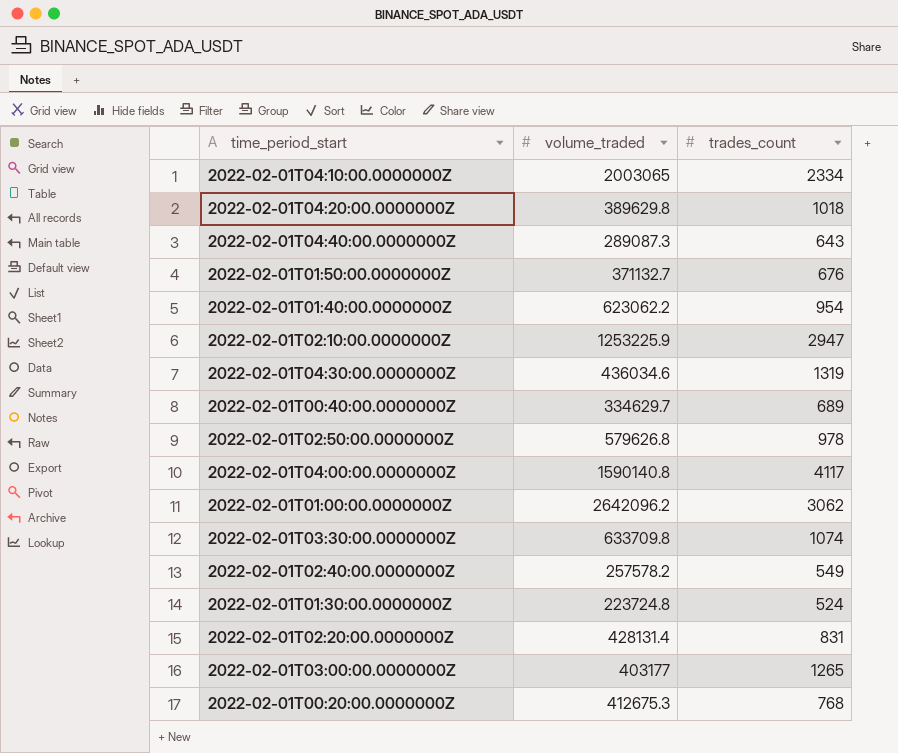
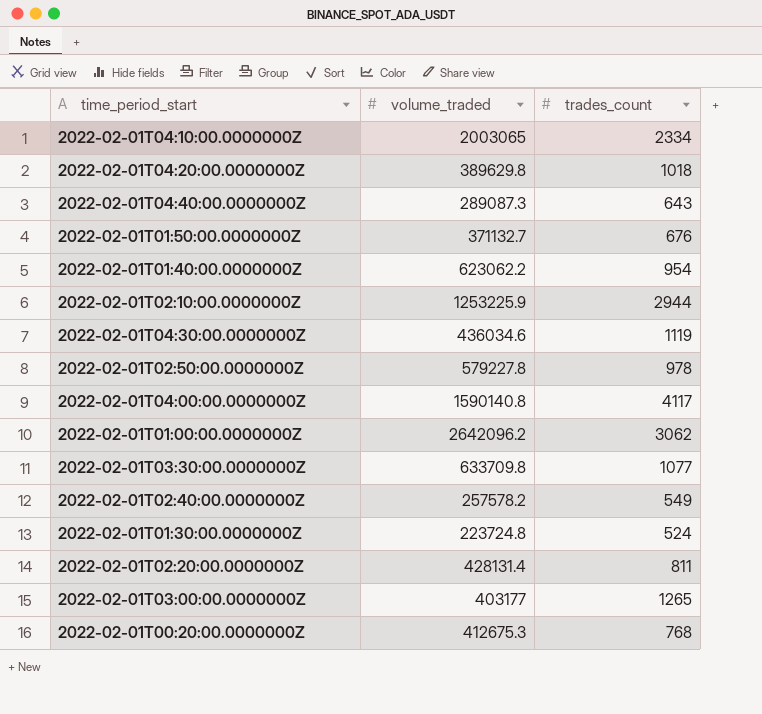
row 2022-02-01T00:40:00.0000000Z: 334629.7 | 689 -> none
2022-02-01T02:10:00.0000000Z | trades_count: 2947 -> 2944
2022-02-01T04:30:00.0000000Z | trades_count: 1319 -> 1119
2022-02-01T02:50:00.0000000Z | volume_traded: 579626.8 -> 579227.8
2022-02-01T03:30:00.0000000Z | trades_count: 1074 -> 1077
2022-02-01T02:20:00.0000000Z | trades_count: 831 -> 811

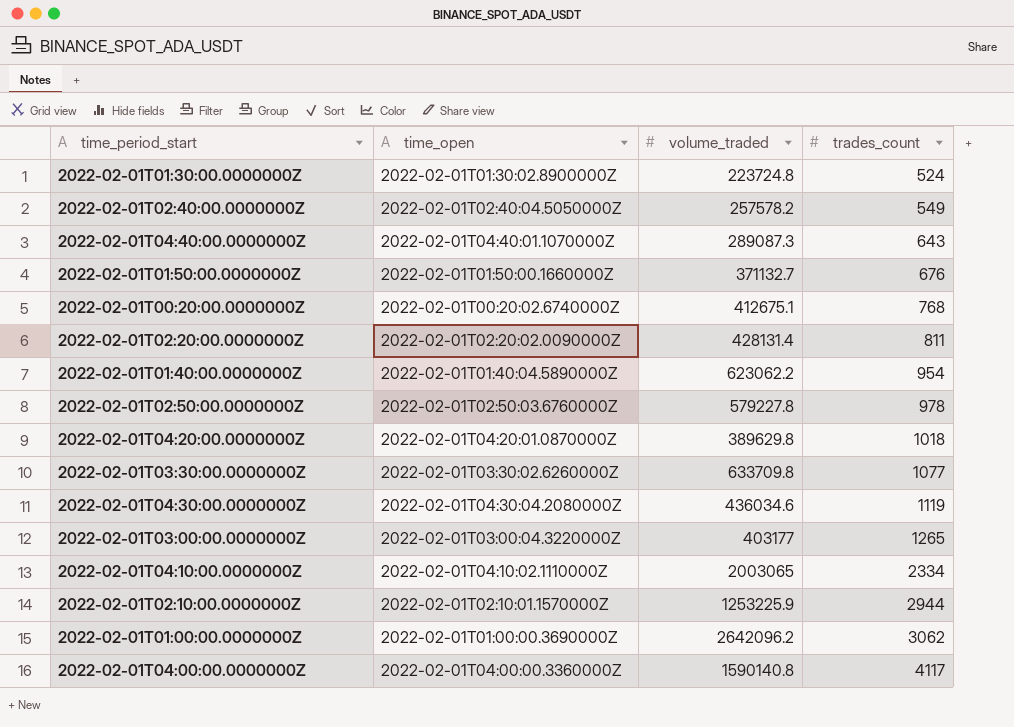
row order: none -> trades_count ascending
column time_open | position: none -> 2
2022-02-01T00:20:00.0000000Z | volume_traded: 412675.3 -> 412675.1

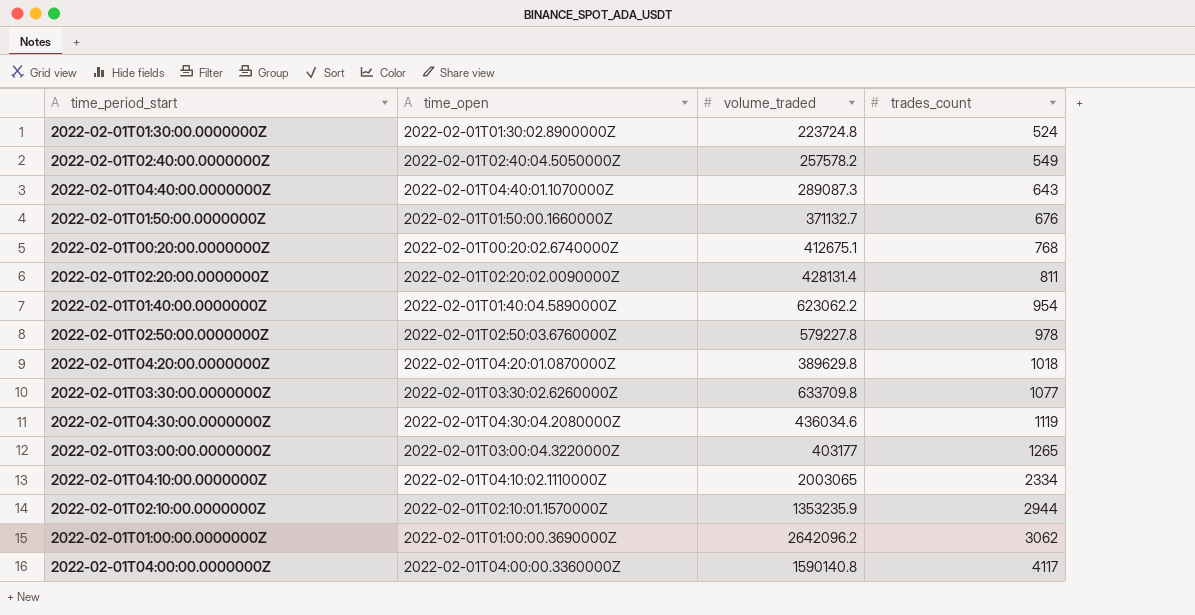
2022-02-01T02:10:00.0000000Z | volume_traded: 1253225.9 -> 1353235.9

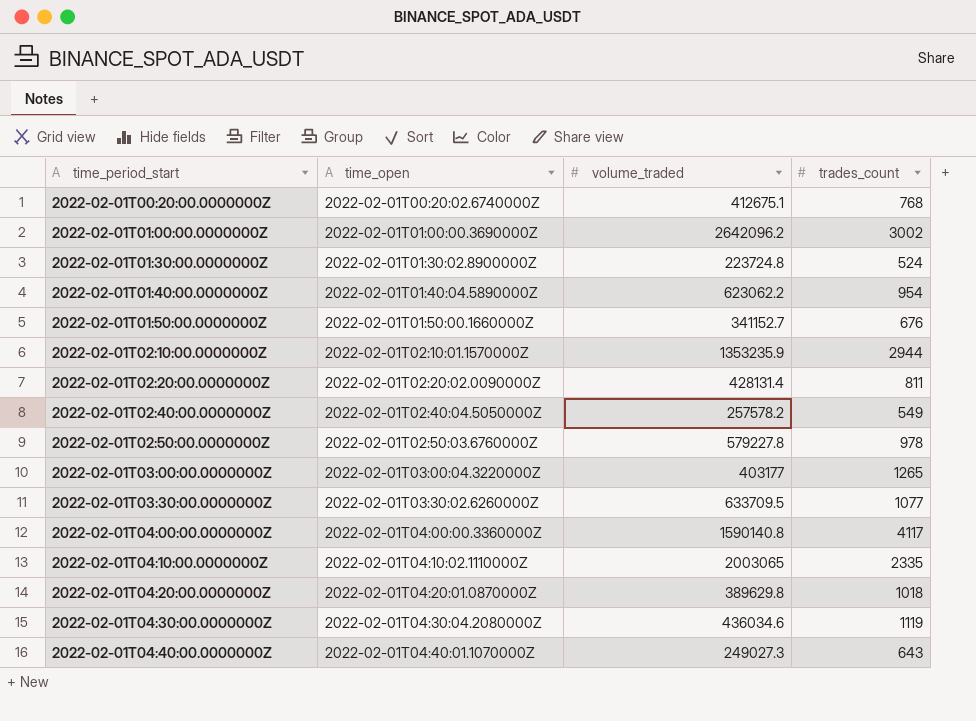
row order: trades_count ascending -> time_period_start ascending
2022-02-01T01:00:00.0000000Z | trades_count: 3062 -> 3002
2022-02-01T01:50:00.0000000Z | volume_traded: 371132.7 -> 341152.7
2022-02-01T03:30:00.0000000Z | volume_traded: 633709.8 -> 633709.5
2022-02-01T04:10:00.0000000Z | trades_count: 2334 -> 2335
2022-02-01T04:40:00.0000000Z | volume_traded: 289087.3 -> 249027.3

